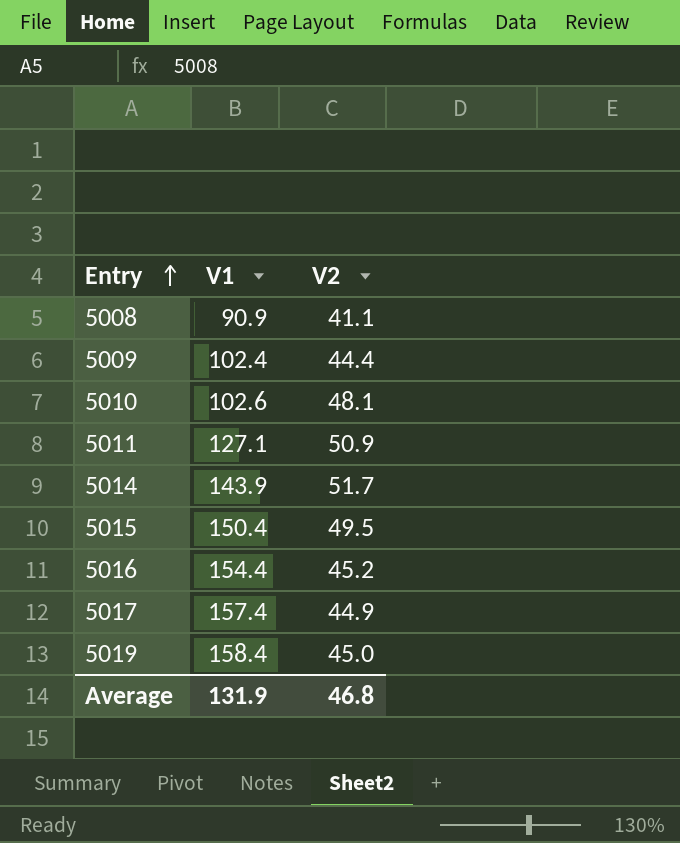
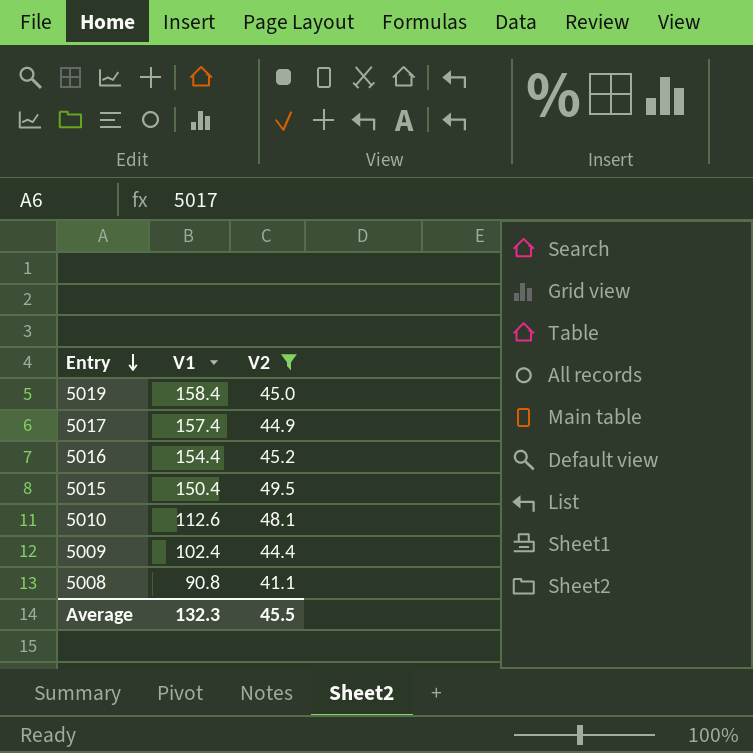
filter: none -> V2 <= 49.5
row order: Entry ascending -> Entry descending
5010 | V1: 102.6 -> 112.6
5008 | V1: 90.9 -> 90.8
Average | V1: 131.9 -> 132.3
Average | V2: 46.8 -> 45.5

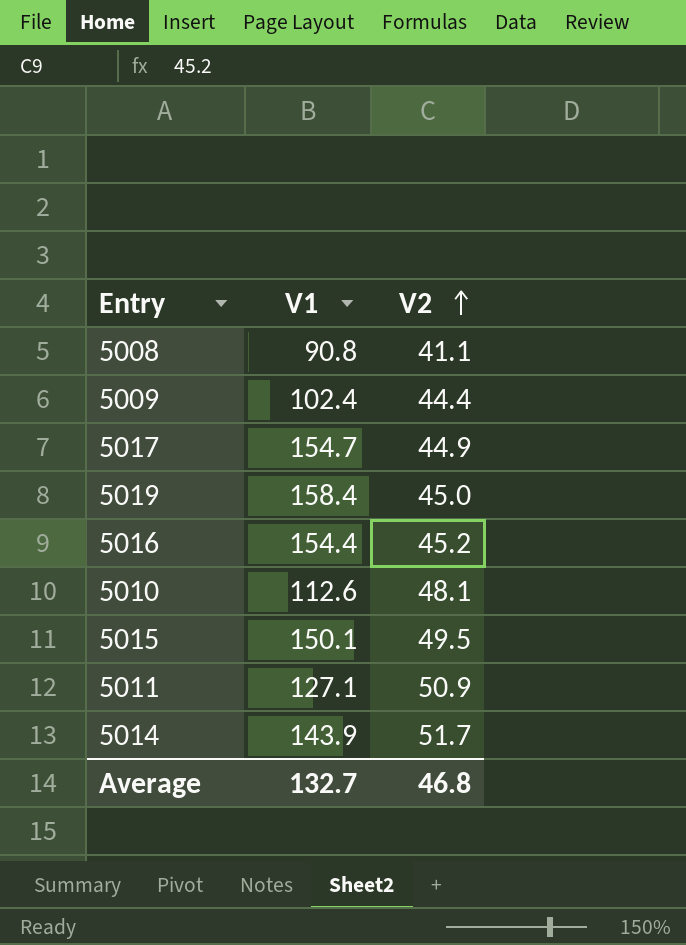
filter: V2 <= 49.5 -> none
row order: Entry descending -> V2 ascending
5017 | V1: 157.4 -> 154.7
5015 | V1: 150.4 -> 150.1
Average | V1: 132.3 -> 132.7
Average | V2: 45.5 -> 46.8

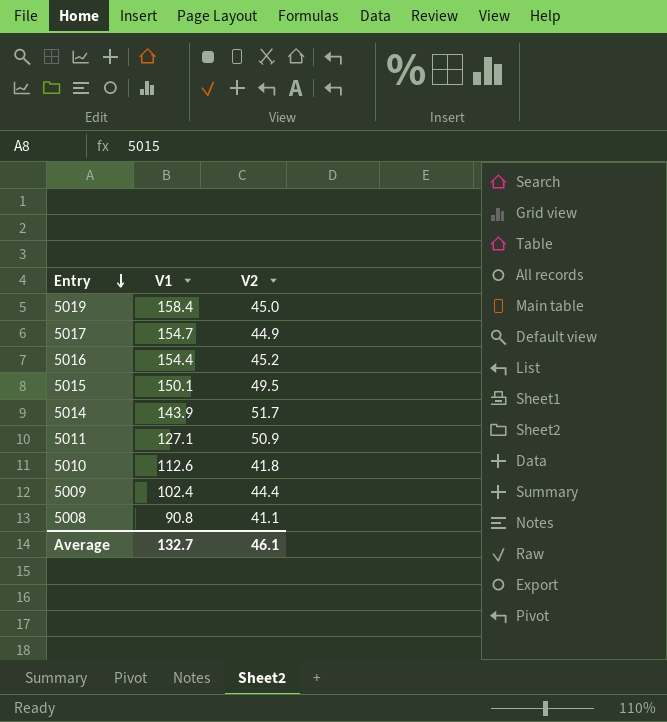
row order: V2 ascending -> Entry descending
5010 | V2: 48.1 -> 41.8
Average | V2: 46.8 -> 46.1

